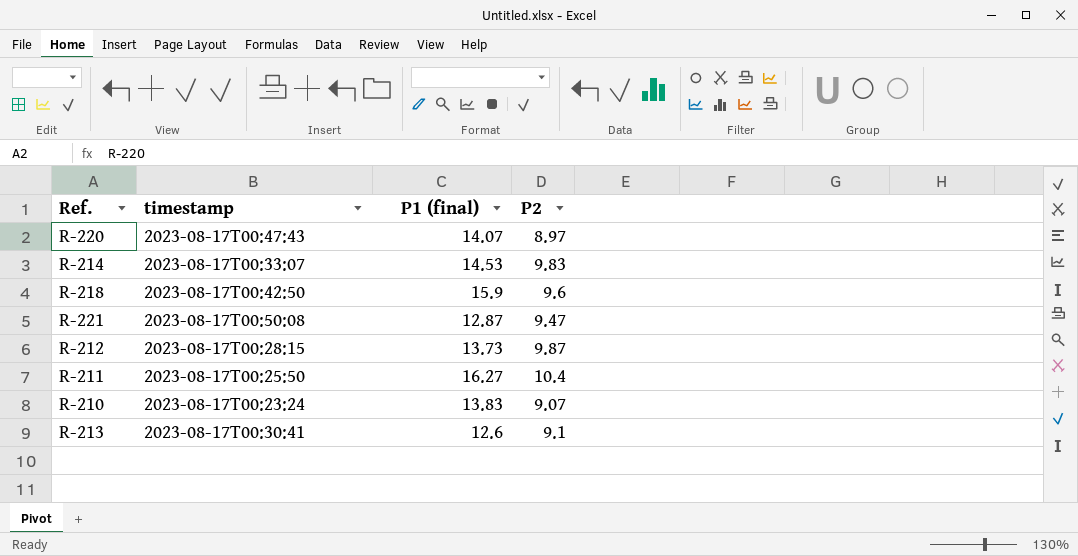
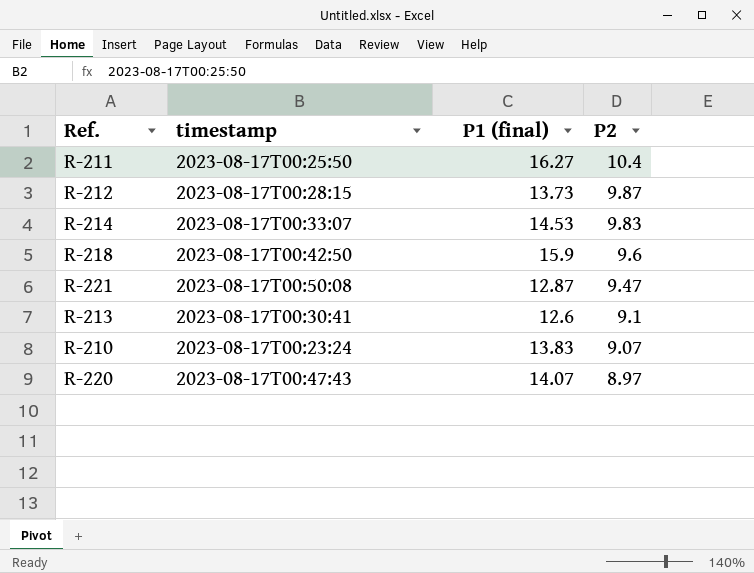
row order: none -> P2 descending

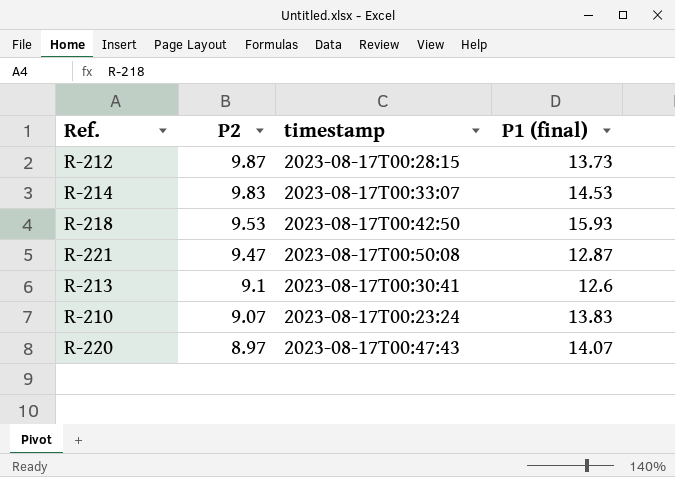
column P2 | position: 4 -> 2
row R-211: 2023-08-17T00:25:50 | 16.27 | 10.4 -> none
R-218 | P2: 9.6 -> 9.53
R-218 | P1 (final): 15.9 -> 15.93

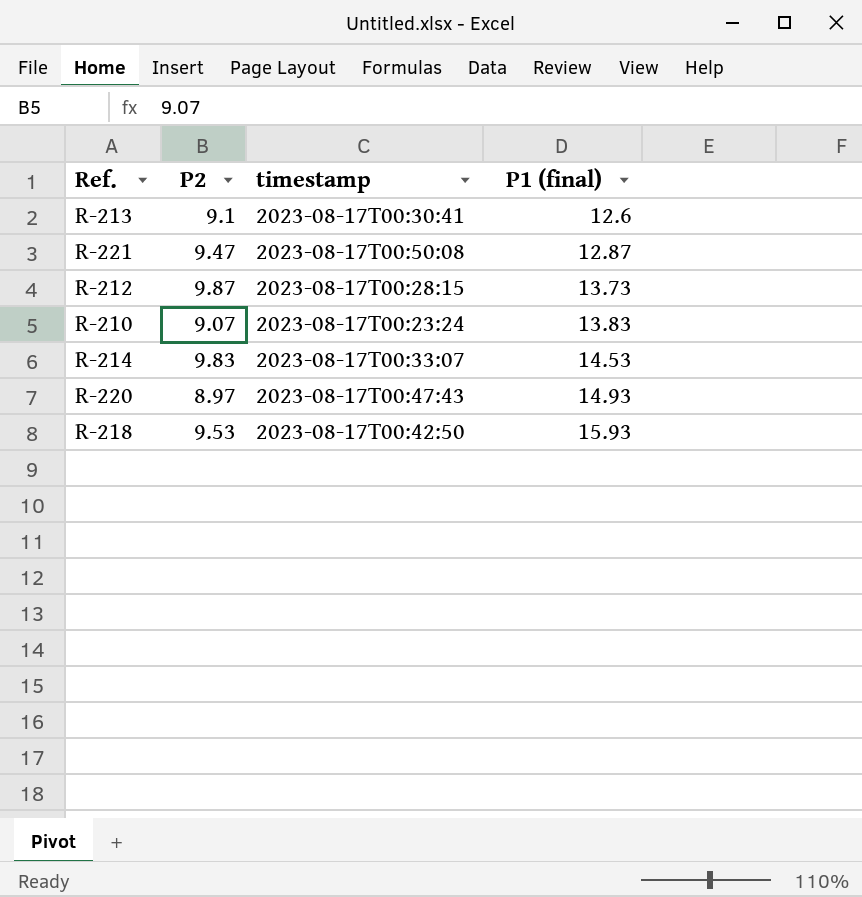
row order: P2 descending -> P1 (final) ascending
R-220 | P1 (final): 14.07 -> 14.93

